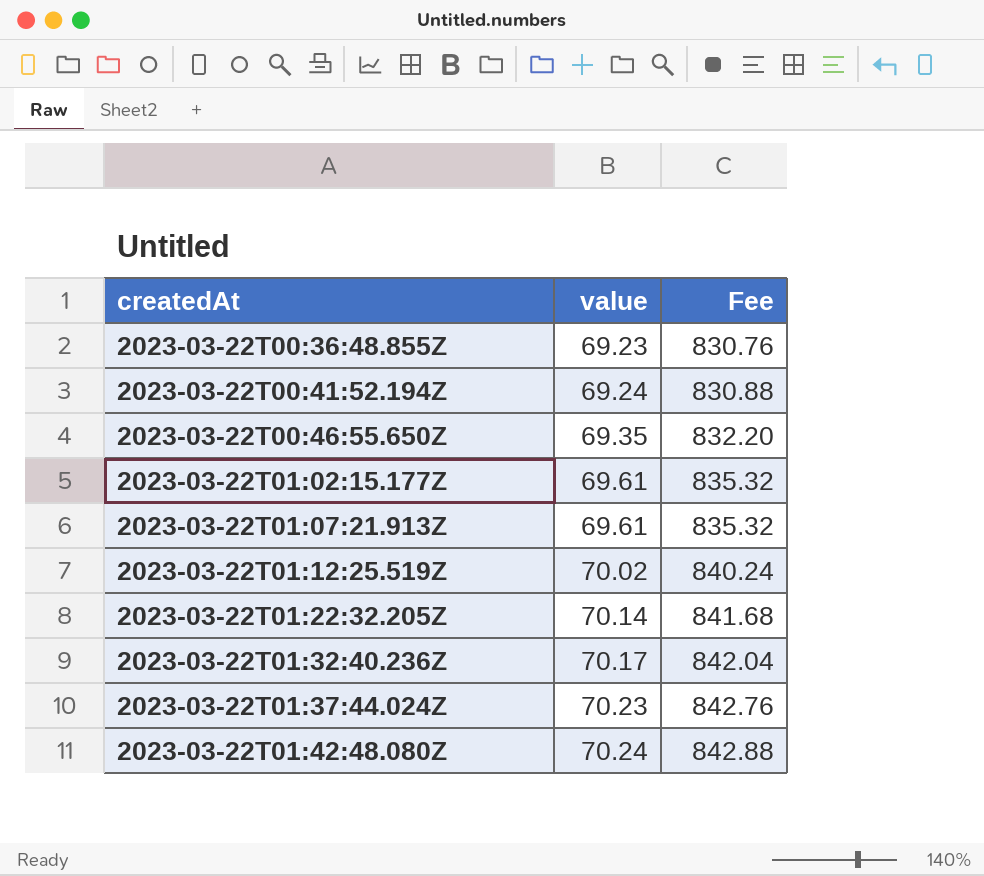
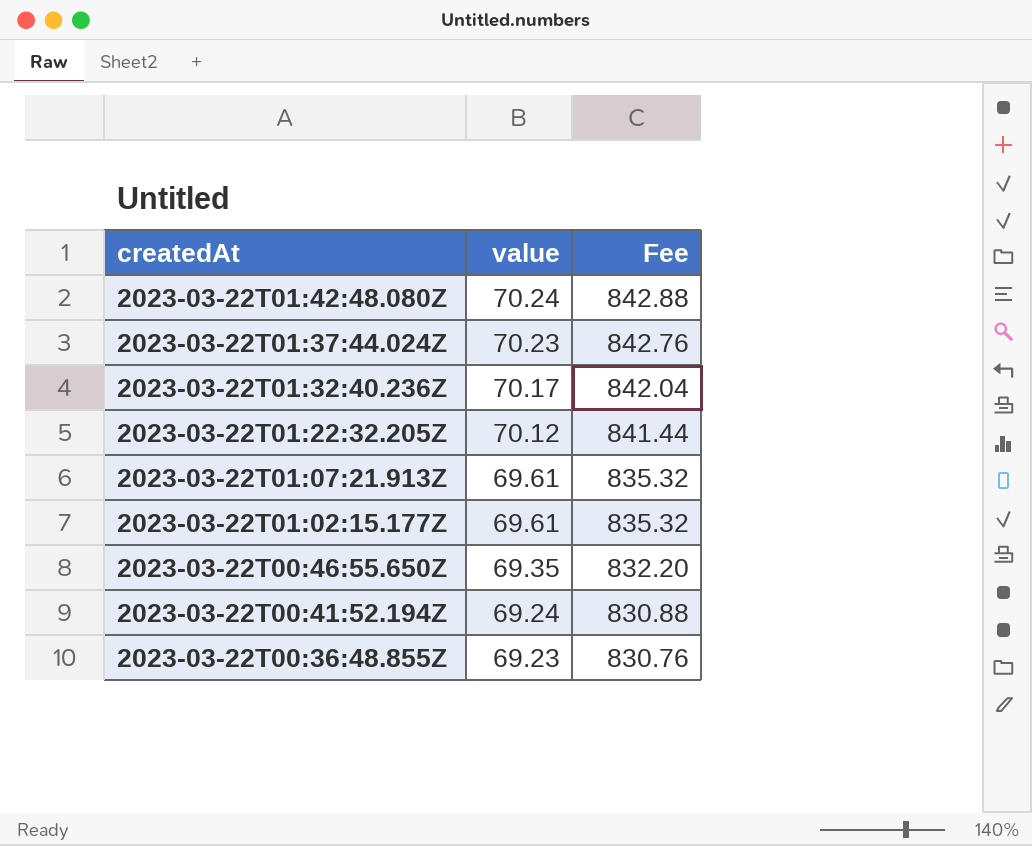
row order: createdAt ascending -> createdAt descending
row 2023-03-22T01:12:25.519Z: 70.02 | 840.24 -> none
2023-03-22T01:22:32.205Z | value: 70.14 -> 70.12
2023-03-22T01:22:32.205Z | Fee: 841.68 -> 841.44

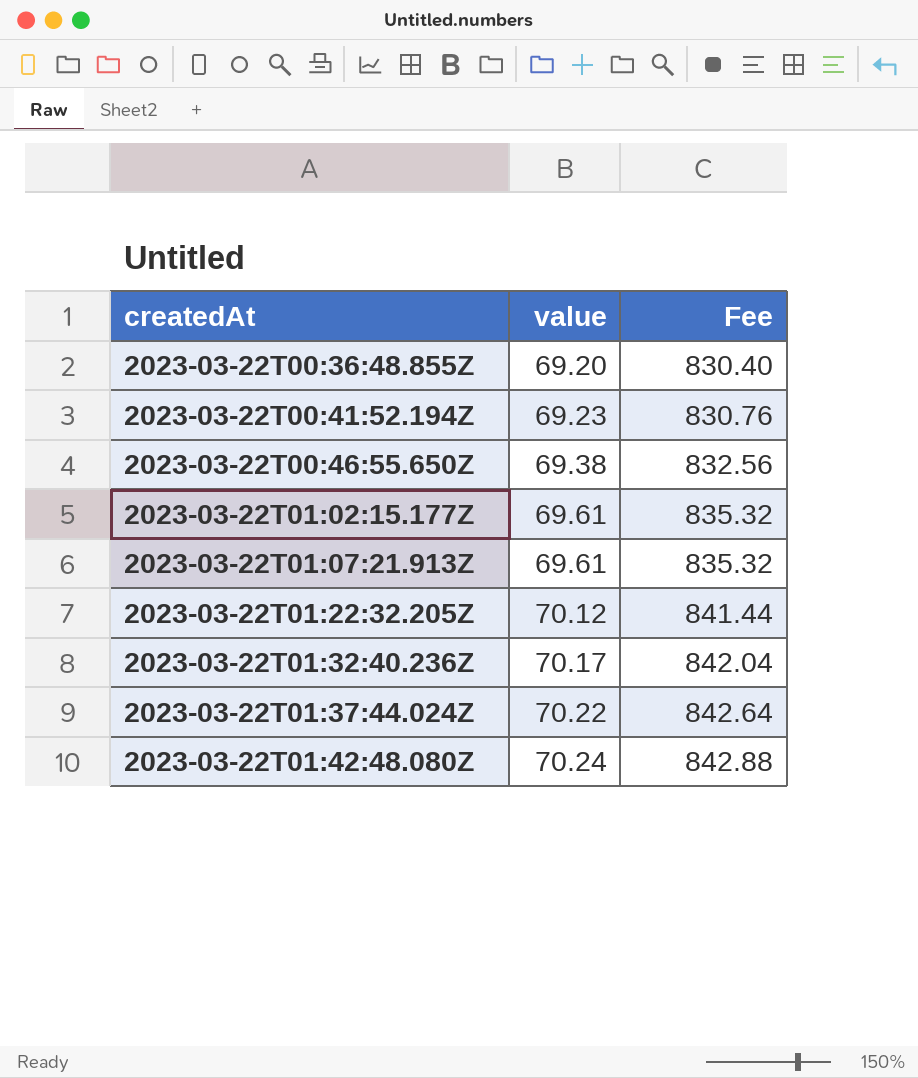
row order: createdAt descending -> createdAt ascending
2023-03-22T00:36:48.855Z | value: 69.23 -> 69.20
2023-03-22T00:36:48.855Z | Fee: 830.76 -> 830.40
2023-03-22T00:41:52.194Z | value: 69.24 -> 69.23
2023-03-22T00:41:52.194Z | Fee: 830.88 -> 830.76
2023-03-22T00:46:55.650Z | value: 69.35 -> 69.38
2023-03-22T00:46:55.650Z | Fee: 832.20 -> 832.56
2023-03-22T01:37:44.024Z | value: 70.23 -> 70.22
2023-03-22T01:37:44.024Z | Fee: 842.76 -> 842.64

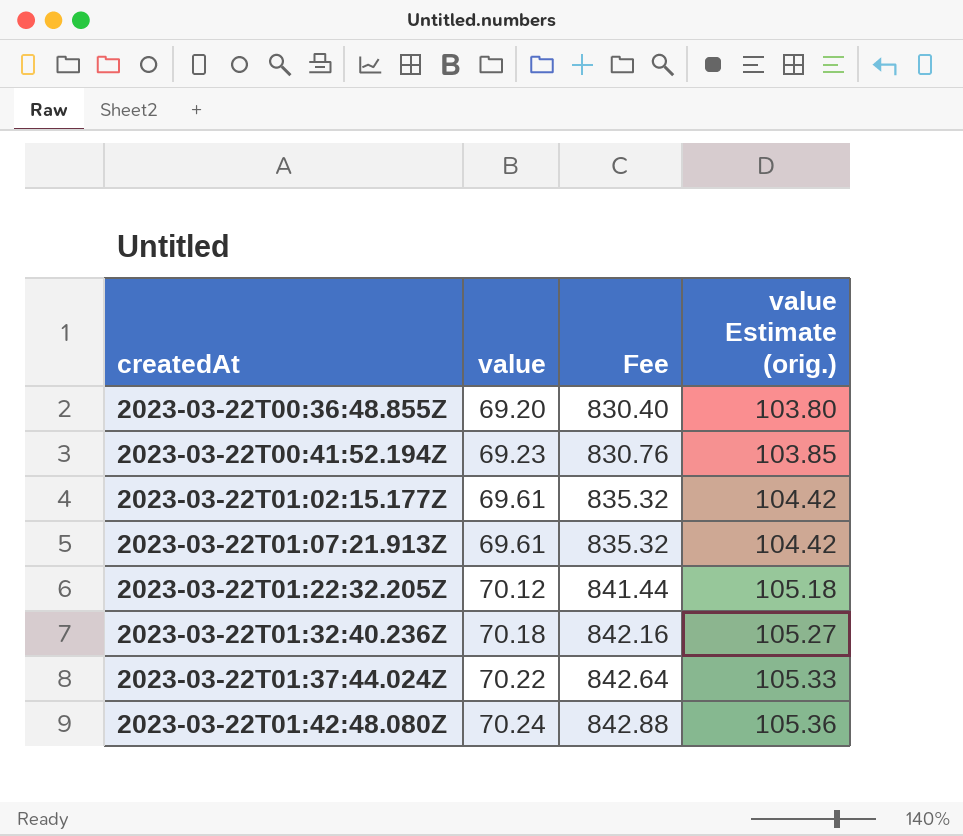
column value Estimate (orig.) | formula: none -> [value] * 1.5
row 2023-03-22T00:46:55.650Z: 69.38 | 832.56 -> none
2023-03-22T01:32:40.236Z | value: 70.17 -> 70.18
2023-03-22T01:32:40.236Z | Fee: 842.04 -> 842.16

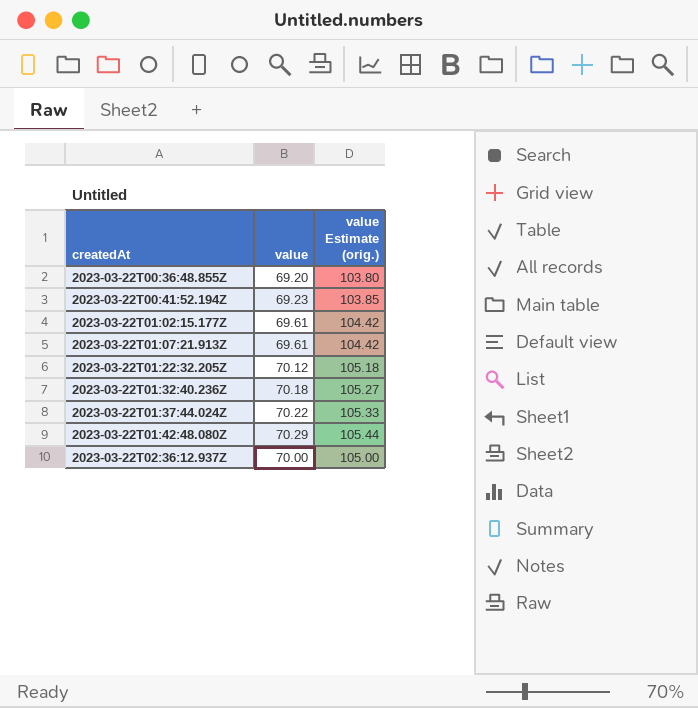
column Fee | formula: [value] * 12 -> none
2023-03-22T01:42:48.080Z | value: 70.24 -> 70.29
2023-03-22T01:42:48.080Z | value Estimate (orig.): 105.36 -> 105.44
row 2023-03-22T02:36:12.937Z: none -> 70.00 | 105.00

